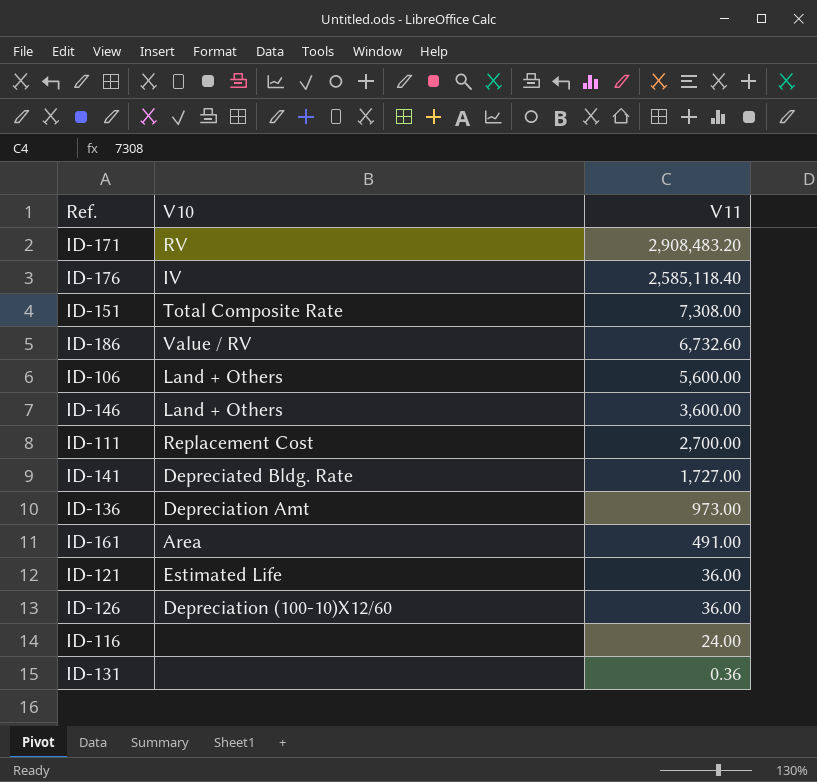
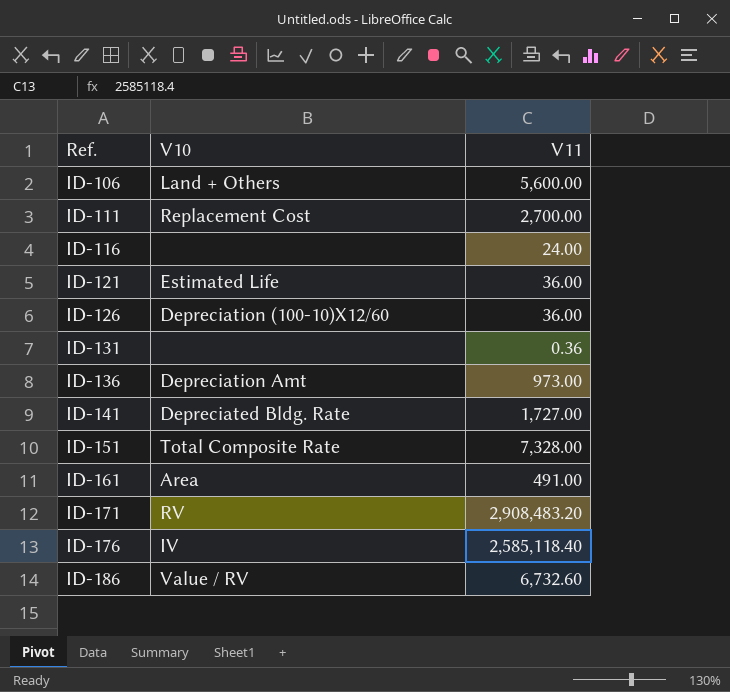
row order: V11 descending -> Ref. ascending
row ID-146: Land + Others | 3,600.00 -> none
ID-151 | V11: 7,308.00 -> 7,328.00

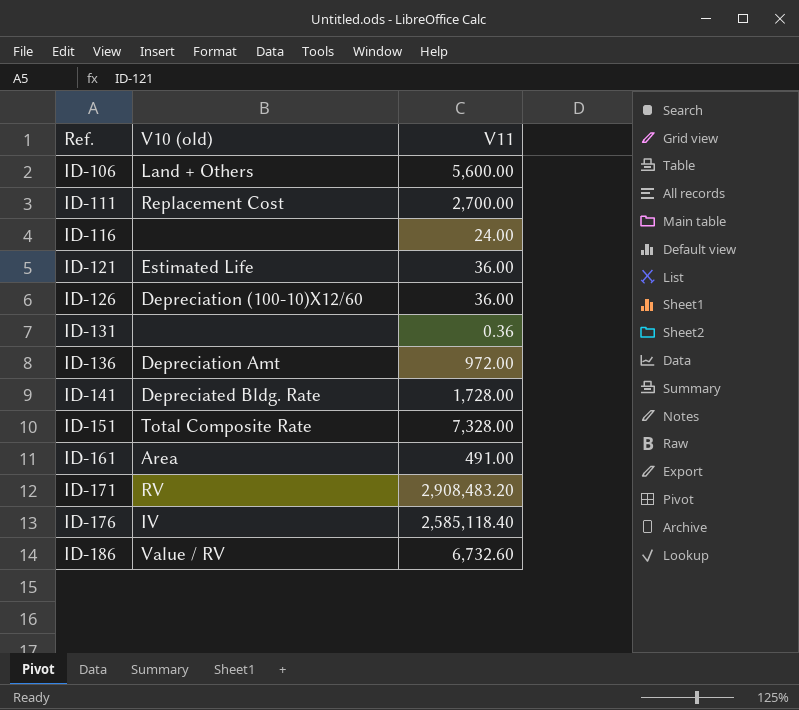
column name: V10 -> V10 (old)
ID-136 | V11: 973.00 -> 972.00
ID-141 | V11: 1,727.00 -> 1,728.00

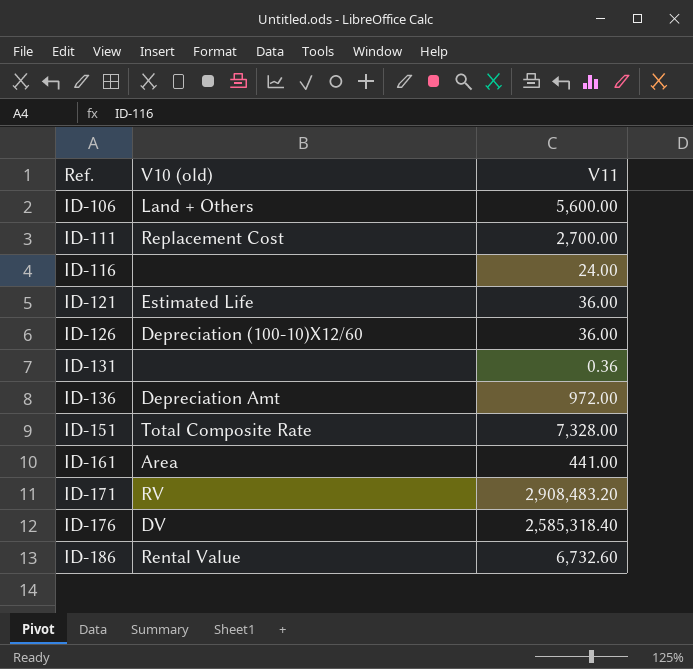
row ID-141: Depreciated Bldg. Rate | 1,728.00 -> none
ID-161 | V11: 491.00 -> 441.00
ID-176 | V10 (old): IV -> DV
ID-176 | V11: 2,585,118.40 -> 2,585,318.40
ID-186 | V10 (old): Value / RV -> Rental Value

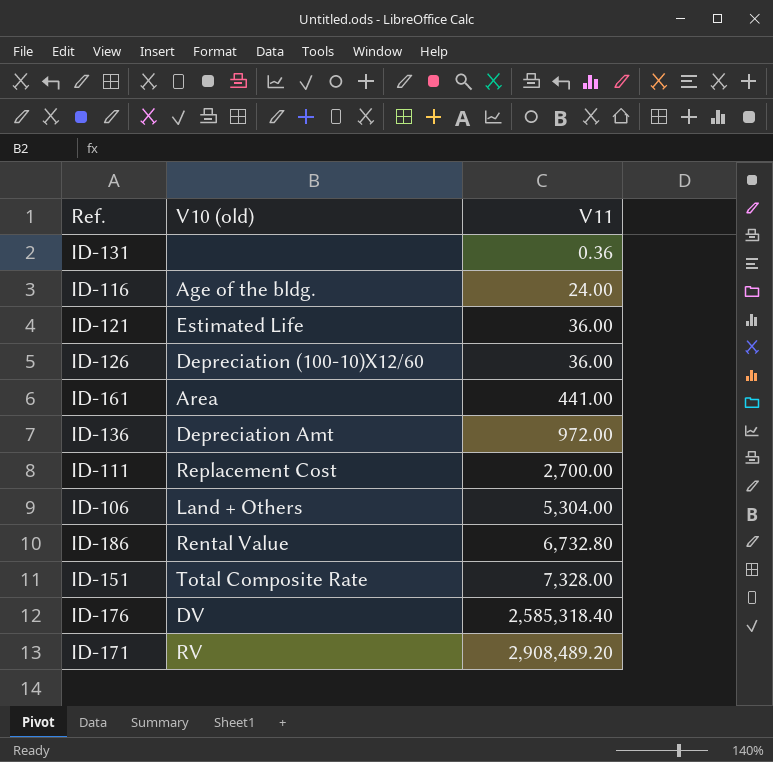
row order: Ref. ascending -> V11 ascending
ID-116 | V10 (old): none -> Age of the bldg.
ID-106 | V11: 5,600.00 -> 5,304.00
ID-186 | V11: 6,732.60 -> 6,732.80
ID-171 | V11: 2,908,483.20 -> 2,908,489.20

